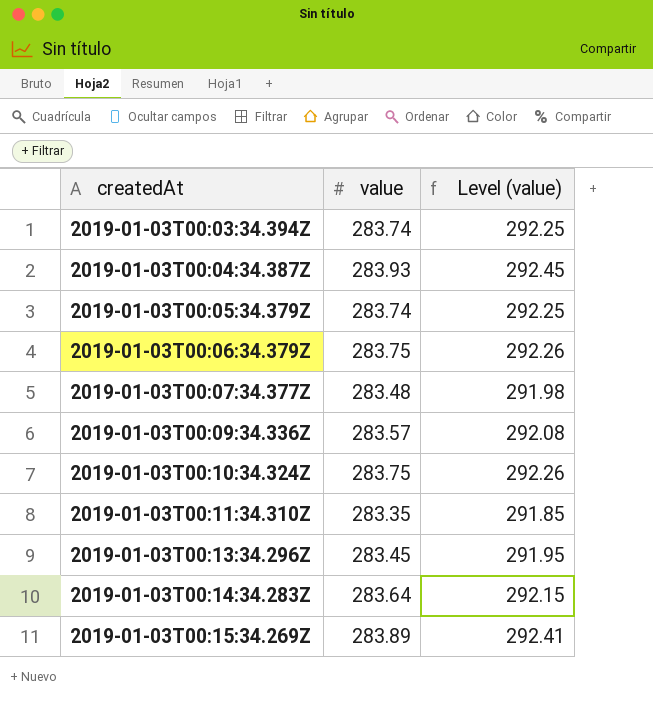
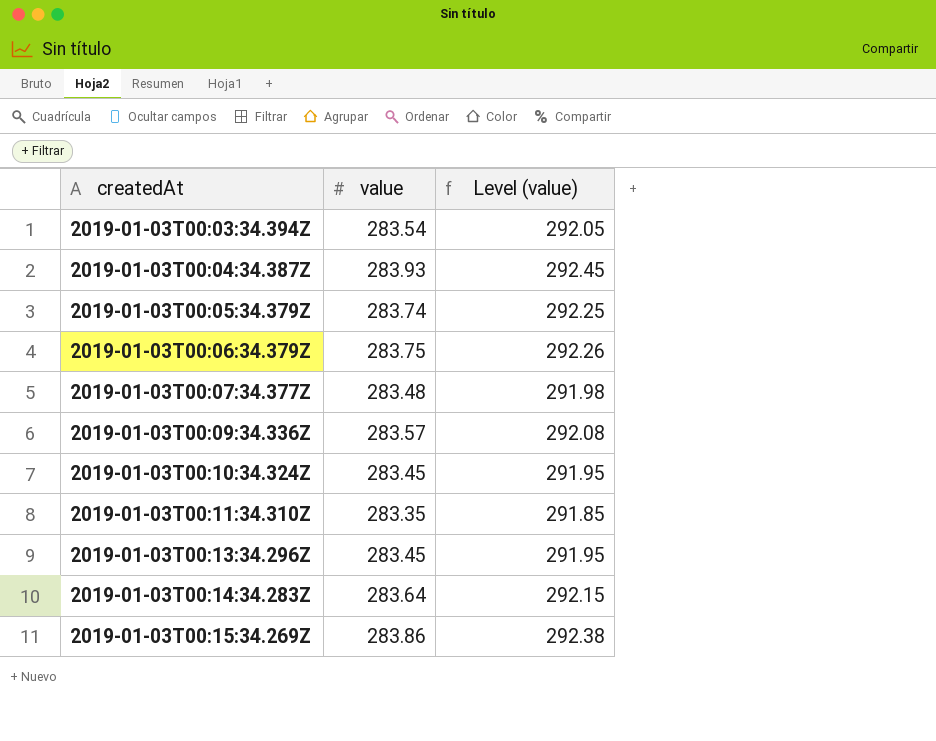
2019-01-03T00:03:34.394Z | value: 283.74 -> 283.54
2019-01-03T00:03:34.394Z | Level (value): 292.25 -> 292.05
2019-01-03T00:10:34.324Z | value: 283.75 -> 283.45
2019-01-03T00:10:34.324Z | Level (value): 292.26 -> 291.95
2019-01-03T00:15:34.269Z | value: 283.89 -> 283.86
2019-01-03T00:15:34.269Z | Level (value): 292.41 -> 292.38

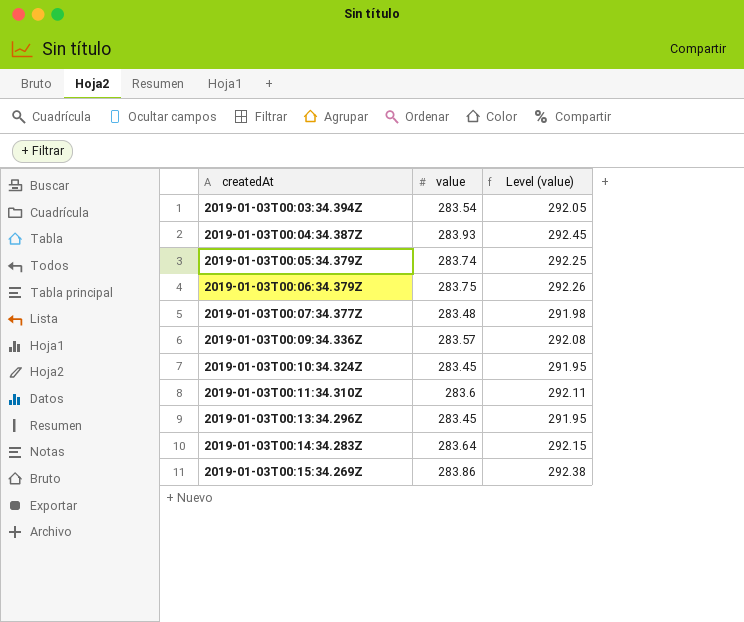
2019-01-03T00:11:34.310Z | value: 283.35 -> 283.6
2019-01-03T00:11:34.310Z | Level (value): 291.85 -> 292.11

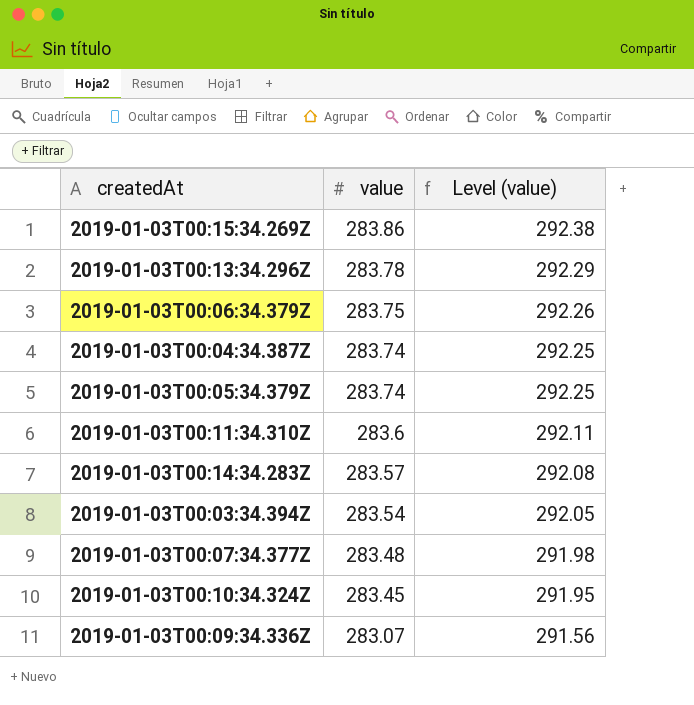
row order: createdAt ascending -> value descending
2019-01-03T00:13:34.296Z | value: 283.45 -> 283.78
2019-01-03T00:13:34.296Z | Level (value): 291.95 -> 292.29
2019-01-03T00:04:34.387Z | value: 283.93 -> 283.74
2019-01-03T00:04:34.387Z | Level (value): 292.45 -> 292.25
2019-01-03T00:14:34.283Z | value: 283.64 -> 283.57
2019-01-03T00:14:34.283Z | Level (value): 292.15 -> 292.08
2019-01-03T00:09:34.336Z | value: 283.57 -> 283.07
2019-01-03T00:09:34.336Z | Level (value): 292.08 -> 291.56

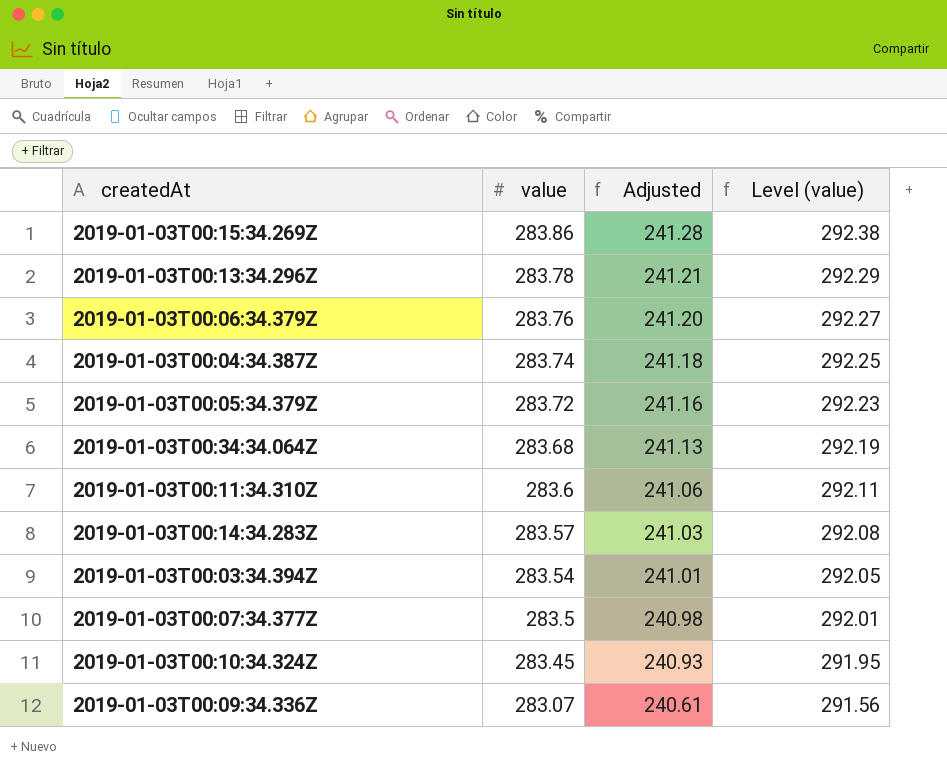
column Adjusted | formula: none -> [value] * 0.85
2019-01-03T00:06:34.379Z | value: 283.75 -> 283.76
2019-01-03T00:06:34.379Z | Level (value): 292.26 -> 292.27
2019-01-03T00:05:34.379Z | value: 283.74 -> 283.72
2019-01-03T00:05:34.379Z | Level (value): 292.25 -> 292.23
row 2019-01-03T00:34:34.064Z: none -> 283.68 | 241.13 | 292.19
2019-01-03T00:07:34.377Z | value: 283.48 -> 283.5
2019-01-03T00:07:34.377Z | Level (value): 291.98 -> 292.01

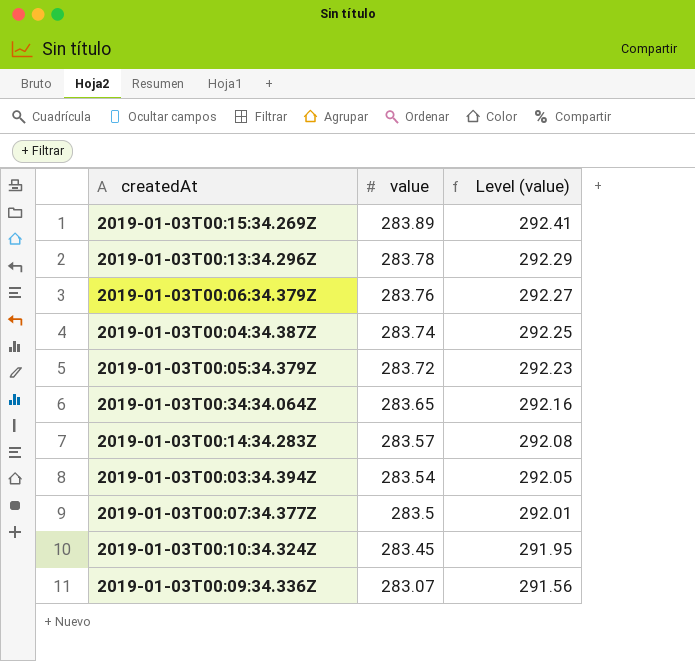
column Adjusted | formula: [value] * 0.85 -> none
row 2019-01-03T00:11:34.310Z: 283.6 | 241.06 | 292.11 -> none
2019-01-03T00:15:34.269Z | value: 283.86 -> 283.89
2019-01-03T00:15:34.269Z | Level (value): 292.38 -> 292.41
2019-01-03T00:34:34.064Z | value: 283.68 -> 283.65
2019-01-03T00:34:34.064Z | Level (value): 292.19 -> 292.16

